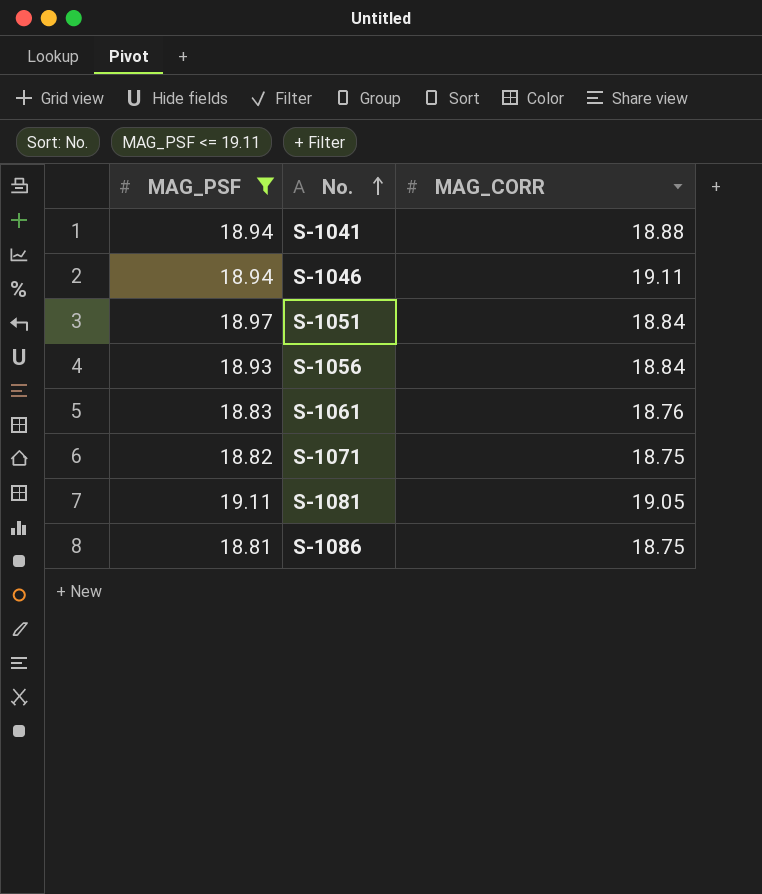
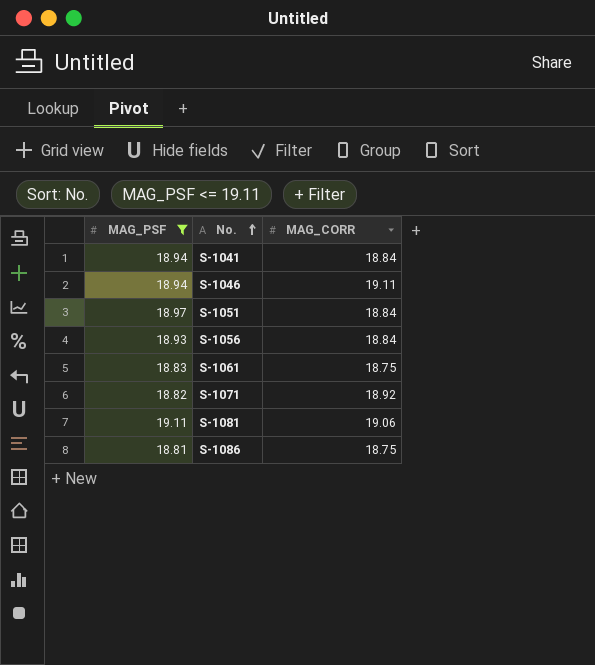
S-1041 | MAG_CORR: 18.88 -> 18.84
S-1061 | MAG_CORR: 18.76 -> 18.75
S-1071 | MAG_CORR: 18.75 -> 18.92
S-1081 | MAG_CORR: 19.05 -> 19.06

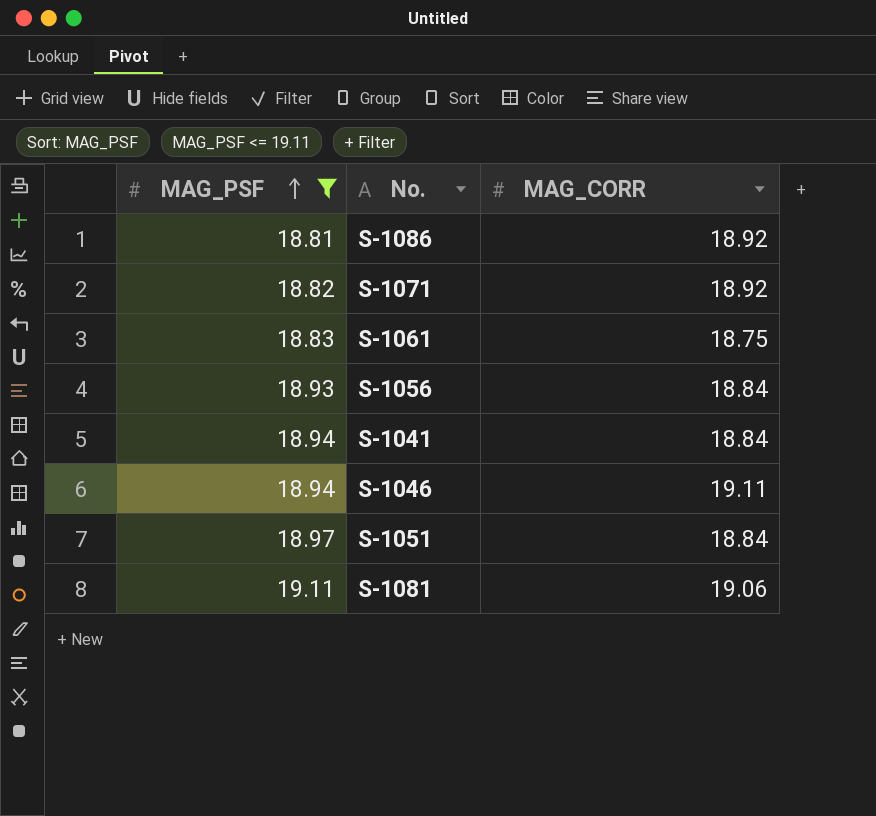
row order: No. ascending -> MAG_PSF ascending
S-1086 | MAG_CORR: 18.75 -> 18.92

